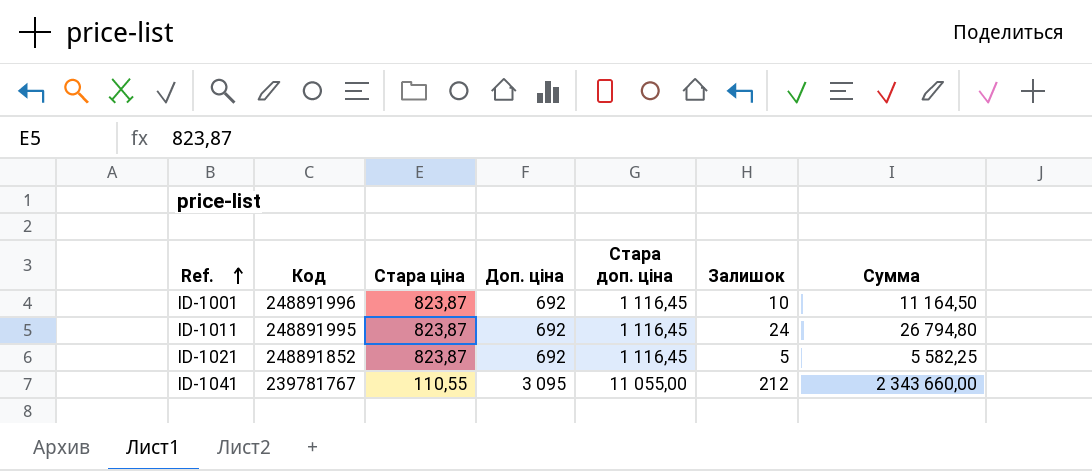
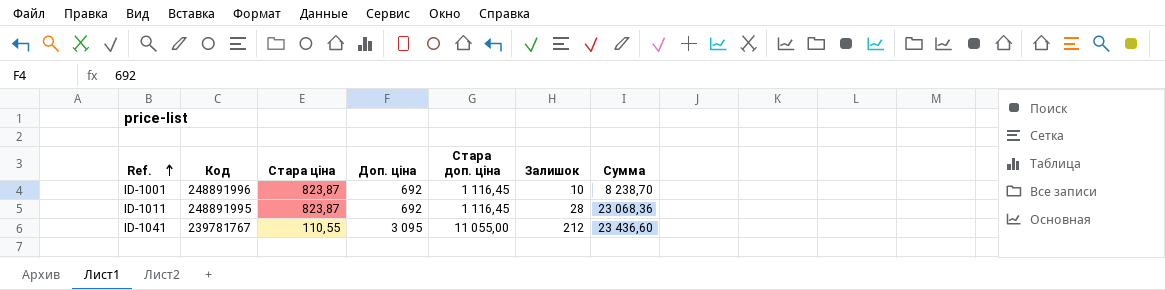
column Сумма | formula: [Стара доп. ціна] * [Залишок] -> [Стара ціна] * [Залишок]
row ID-1021: 248891852 | 823,87 | 692 | 1 116,45 | 5 | 5 582,25 -> none
ID-1011 | Залишок: 24 -> 28

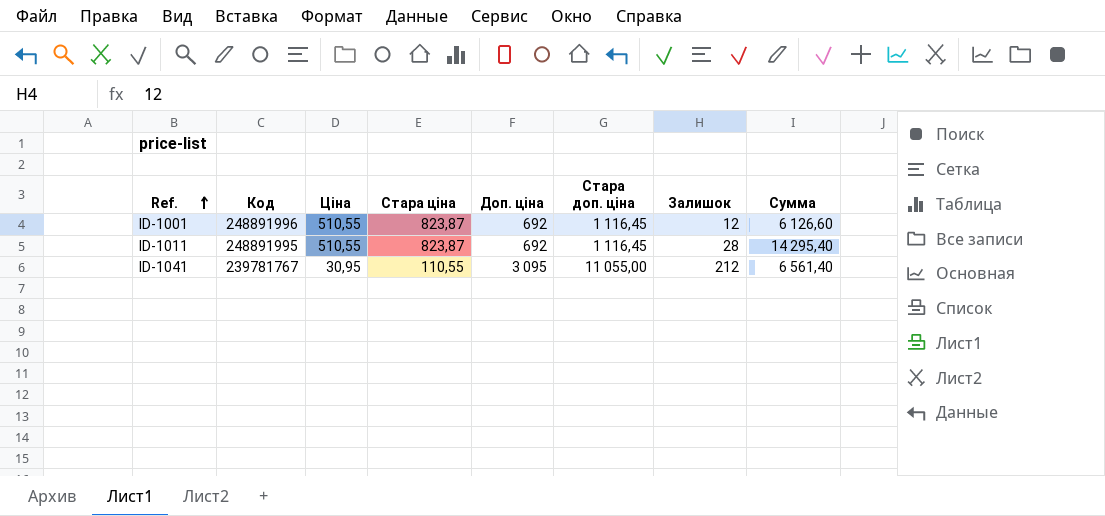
column Ціна | position: none -> 3
column Сумма | formula: [Стара ціна] * [Залишок] -> [Ціна] * [Залишок]
ID-1001 | Залишок: 10 -> 12

